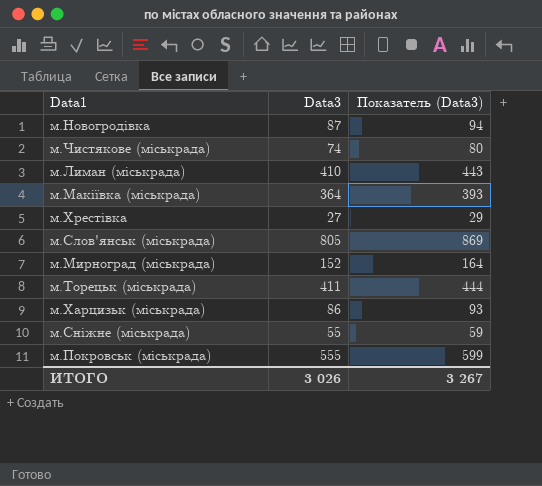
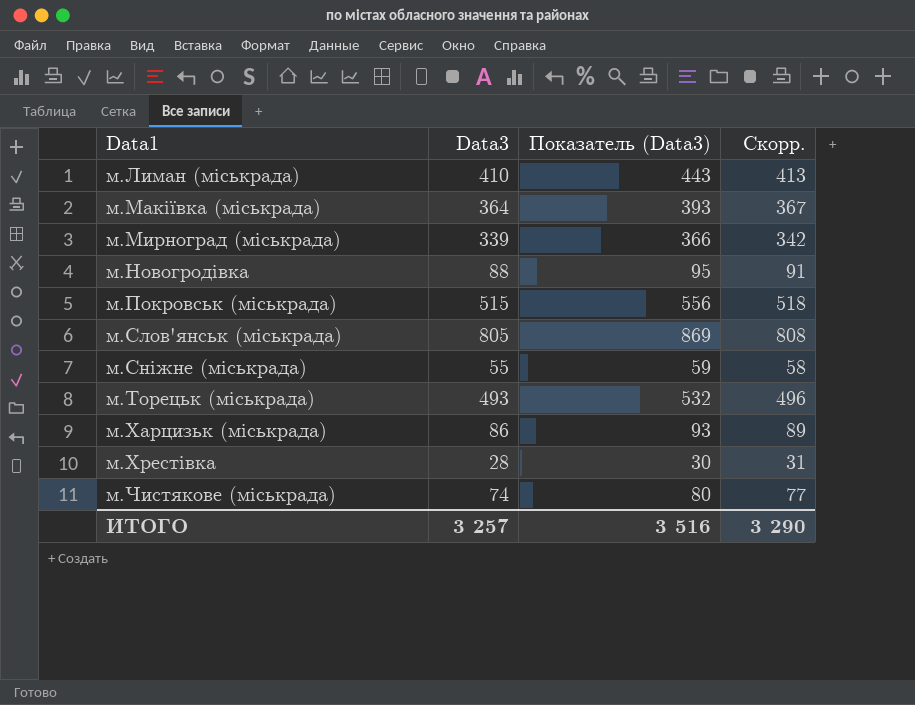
row order: none -> Data1 ascending
column Скорр. | formula: none -> [Data3] + 3
м.Мирноград (міськрада) | Data3: 152 -> 339
м.Мирноград (міськрада) | Показатель (Data3): 164 -> 366
м.Новогродівка | Data3: 87 -> 88
м.Новогродівка | Показатель (Data3): 94 -> 95
м.Покровськ (міськрада) | Data3: 555 -> 515
м.Покровськ (міськрада) | Показатель (Data3): 599 -> 556
м.Торецьк (міськрада) | Data3: 411 -> 493
м.Торецьк (міськрада) | Показатель (Data3): 444 -> 532
м.Хрестівка | Data3: 27 -> 28
м.Хрестівка | Показатель (Data3): 29 -> 30
ИТОГО | Data3: 3 026 -> 3 257
ИТОГО | Показатель (Data3): 3 267 -> 3 516

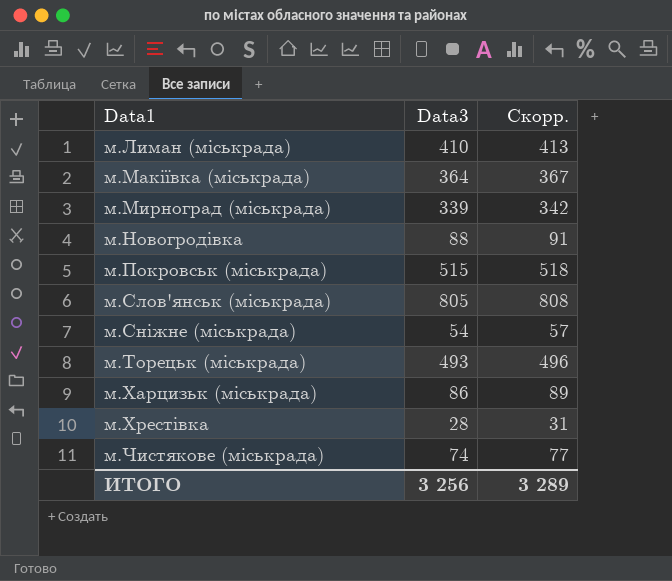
column Показатель (Data3) | formula: [Data3] * 1,08 -> none
м.Сніжне (міськрада) | Data3: 55 -> 54
м.Сніжне (міськрада) | Скорр.: 58 -> 57
ИТОГО | Data3: 3 257 -> 3 256
ИТОГО | Скорр.: 3 290 -> 3 289

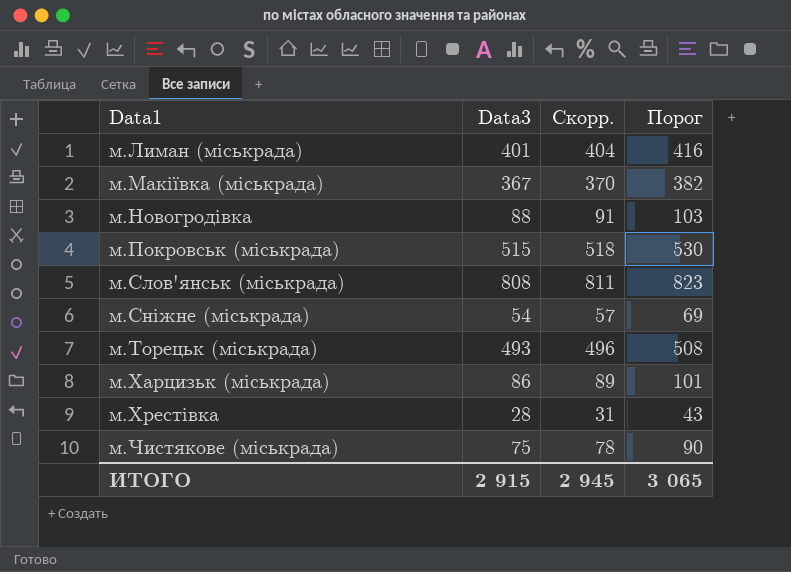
column Порог | formula: none -> [Data3] + 15
row м.Мирноград (міськрада): 339 | 342 -> none
м.Лиман (міськрада) | Data3: 410 -> 401
м.Лиман (міськрада) | Скорр.: 413 -> 404
м.Макіївка (міськрада) | Data3: 364 -> 367
м.Макіївка (міськрада) | Скорр.: 367 -> 370
м.Слов'янськ (міськрада) | Data3: 805 -> 808
м.Слов'янськ (міськрада) | Скорр.: 808 -> 811
м.Чистякове (міськрада) | Data3: 74 -> 75
м.Чистякове (міськрада) | Скорр.: 77 -> 78
ИТОГО | Data3: 3 256 -> 2 915
ИТОГО | Скорр.: 3 289 -> 2 945

